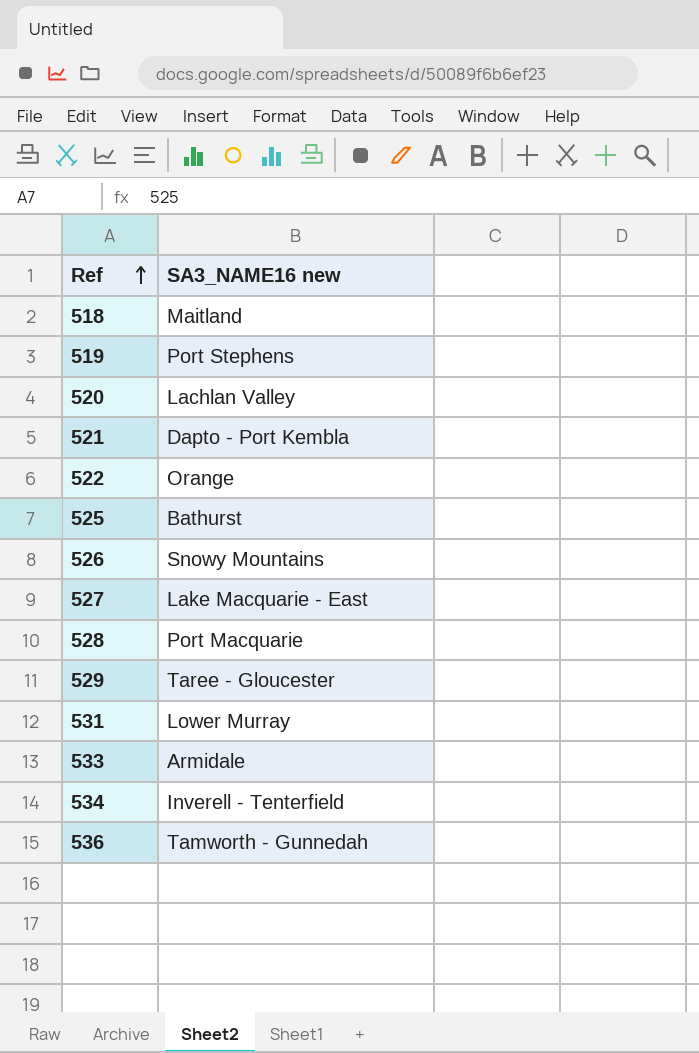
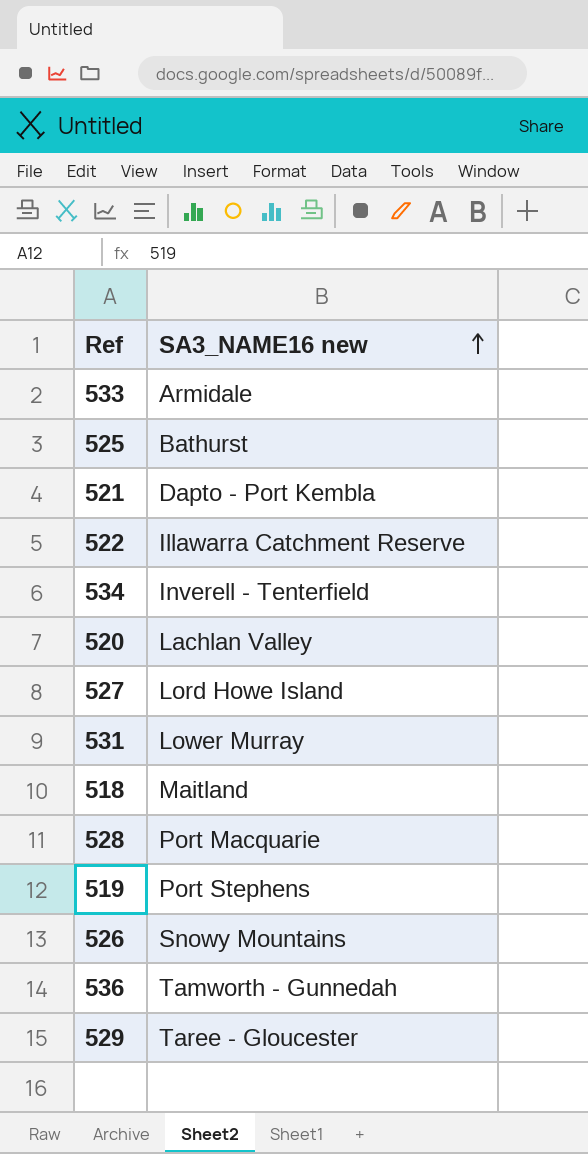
row order: Ref ascending -> SA3_NAME16 new ascending
522 | SA3_NAME16 new: Orange -> Illawarra Catchment Reserve
527 | SA3_NAME16 new: Lake Macquarie - East -> Lord Howe Island

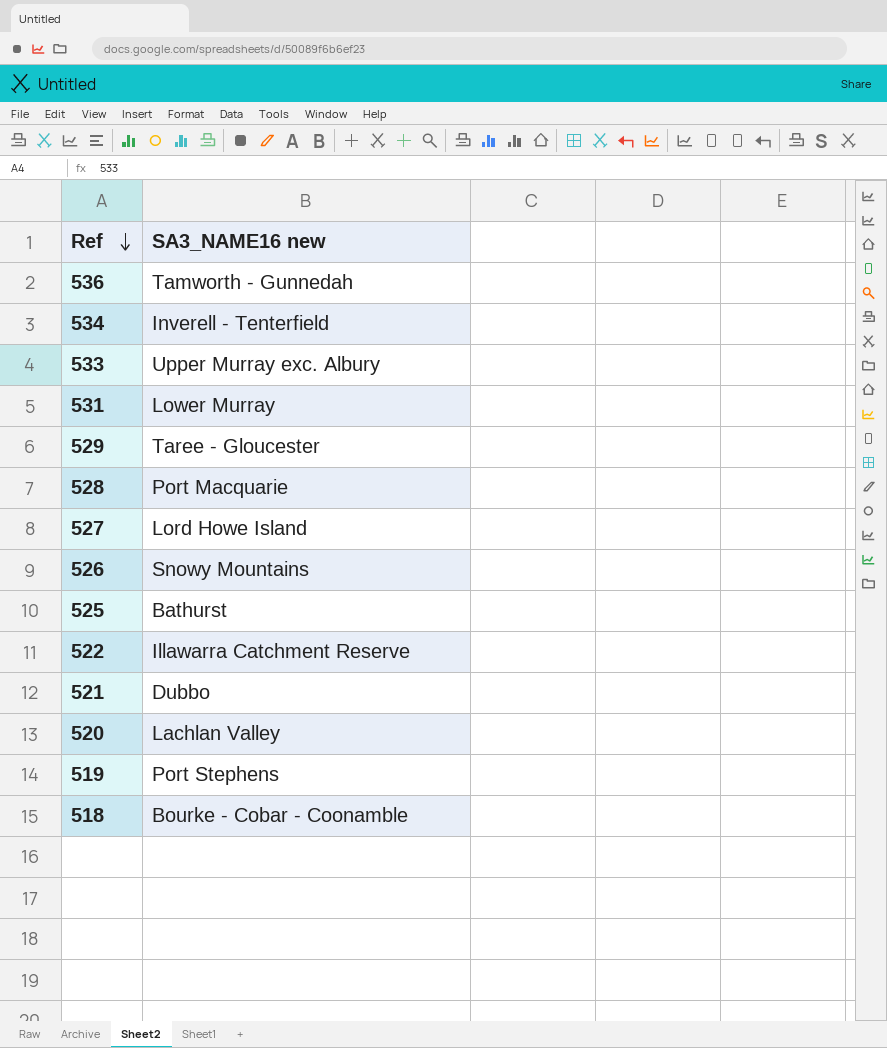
row order: SA3_NAME16 new ascending -> Ref descending
533 | SA3_NAME16 new: Armidale -> Upper Murray exc. Albury
521 | SA3_NAME16 new: Dapto - Port Kembla -> Dubbo
518 | SA3_NAME16 new: Maitland -> Bourke - Cobar - Coonamble

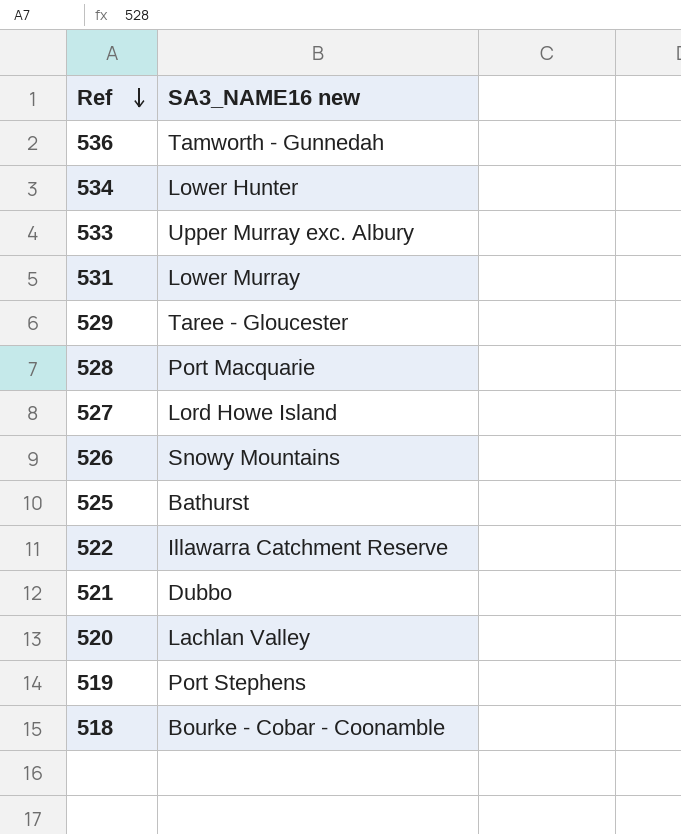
534 | SA3_NAME16 new: Inverell - Tenterfield -> Lower Hunter

